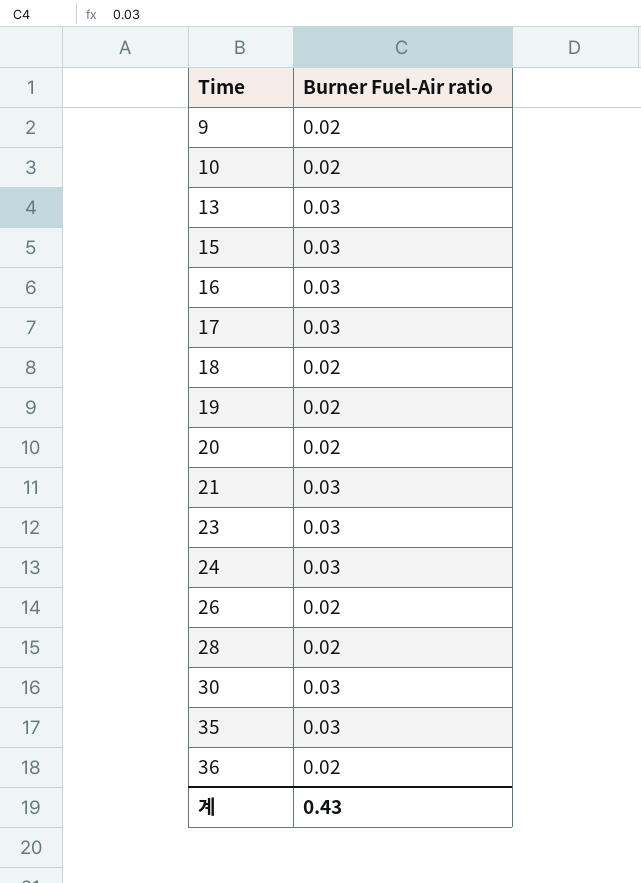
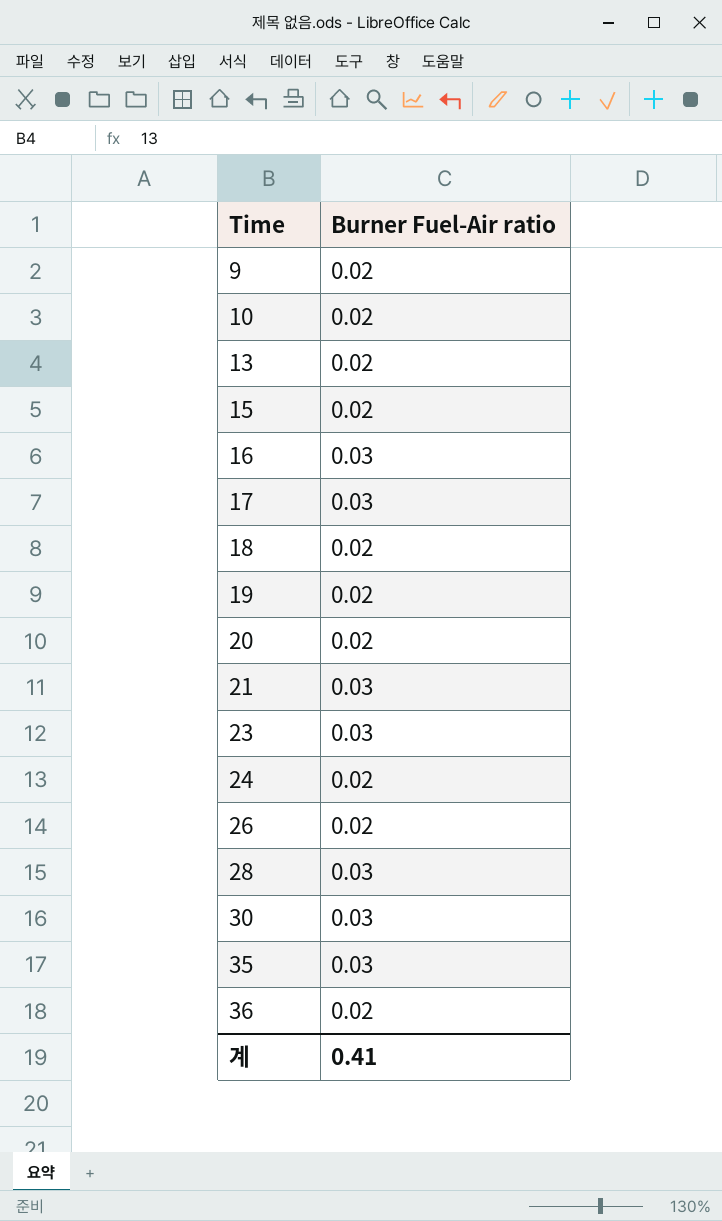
13 | Burner Fuel-Air ratio: 0.03 -> 0.02
15 | Burner Fuel-Air ratio: 0.03 -> 0.02
24 | Burner Fuel-Air ratio: 0.03 -> 0.02
28 | Burner Fuel-Air ratio: 0.02 -> 0.03
계 | Burner Fuel-Air ratio: 0.43 -> 0.41

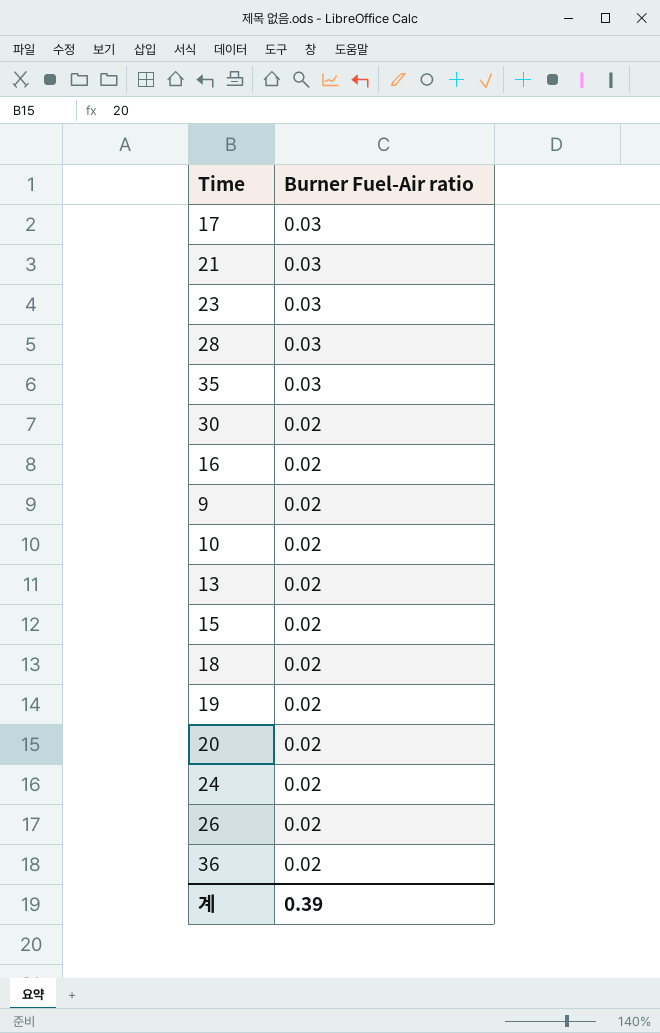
row order: Time ascending -> Burner Fuel-Air ratio descending
30 | Burner Fuel-Air ratio: 0.03 -> 0.02
16 | Burner Fuel-Air ratio: 0.03 -> 0.02
계 | Burner Fuel-Air ratio: 0.41 -> 0.39

